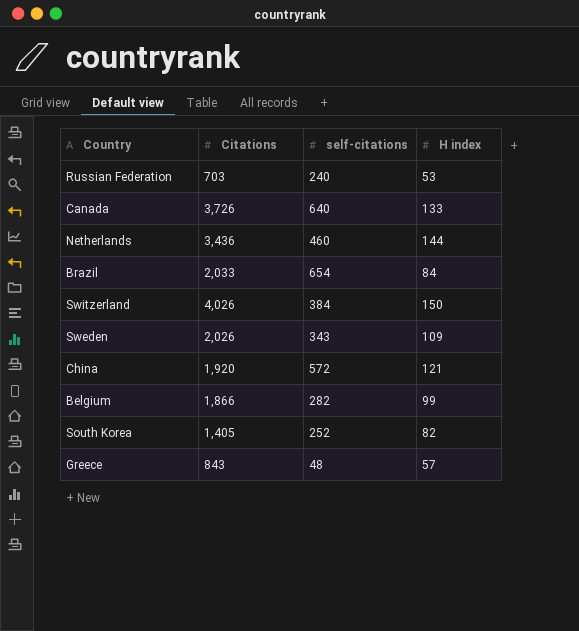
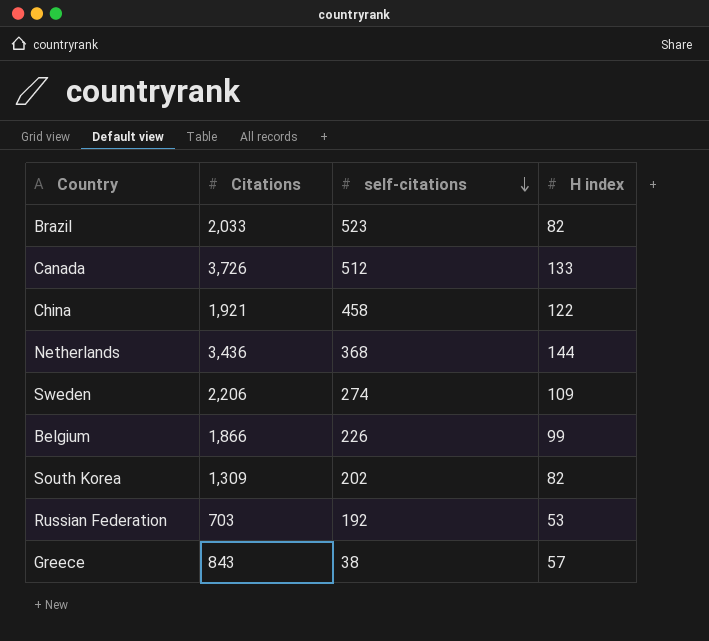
row order: none -> self-citations descending
row Switzerland: 4,026 | 384 | 150 -> none
Brazil | self-citations: 654 -> 523
Brazil | H index: 84 -> 82
Canada | self-citations: 640 -> 512
China | Citations: 1,920 -> 1,921
China | self-citations: 572 -> 458
China | H index: 121 -> 122
Netherlands | self-citations: 460 -> 368
Sweden | Citations: 2,026 -> 2,206
Sweden | self-citations: 343 -> 274
Belgium | self-citations: 282 -> 226
South Korea | Citations: 1,405 -> 1,309
South Korea | self-citations: 252 -> 202
Russian Federation | self-citations: 240 -> 192
Greece | self-citations: 48 -> 38

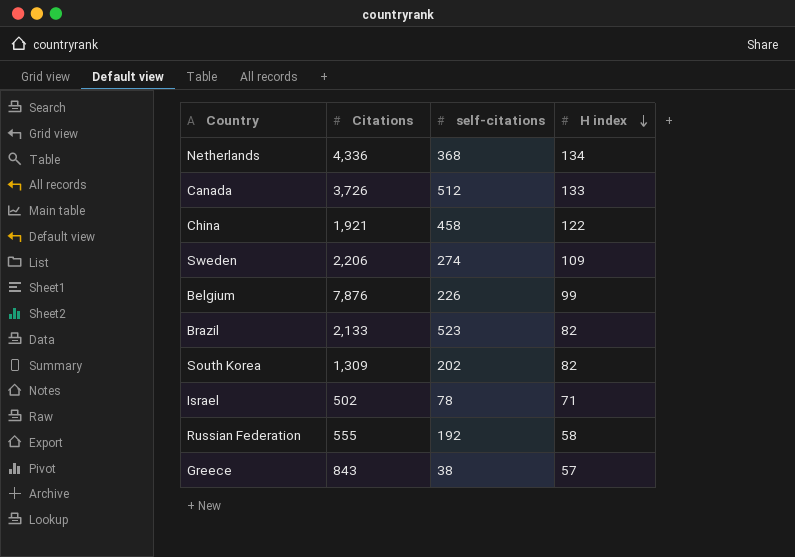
row order: self-citations descending -> H index descending
Netherlands | Citations: 3,436 -> 4,336
Netherlands | H index: 144 -> 134
Belgium | Citations: 1,866 -> 7,876
Brazil | Citations: 2,033 -> 2,133
row Israel: none -> 502 | 78 | 71
Russian Federation | Citations: 703 -> 555
Russian Federation | H index: 53 -> 58

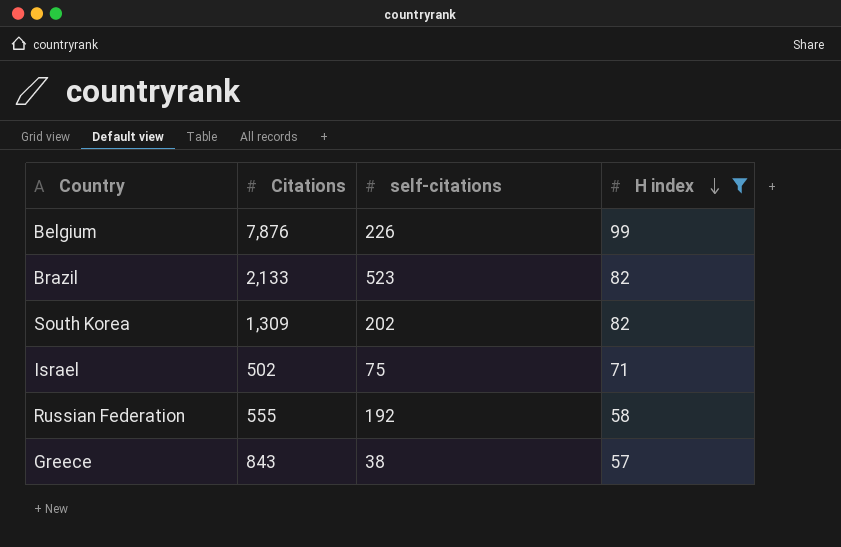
filter: none -> H index <= 99
Israel | self-citations: 78 -> 75

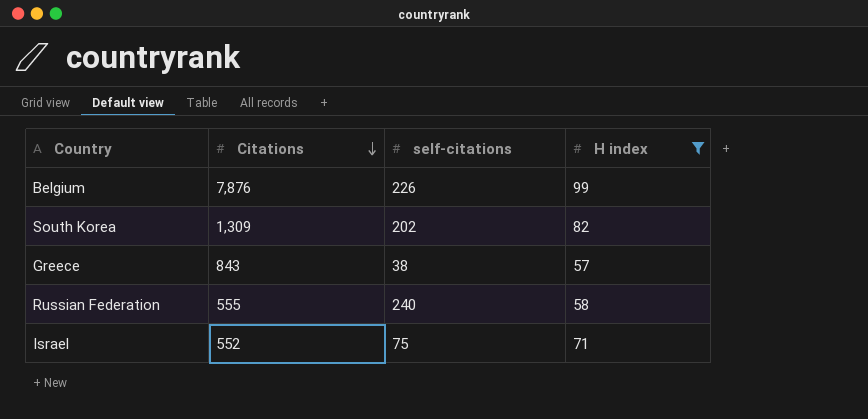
row order: H index descending -> Citations descending
row Brazil: 2,133 | 523 | 82 -> none
Russian Federation | self-citations: 192 -> 240
Israel | Citations: 502 -> 552

